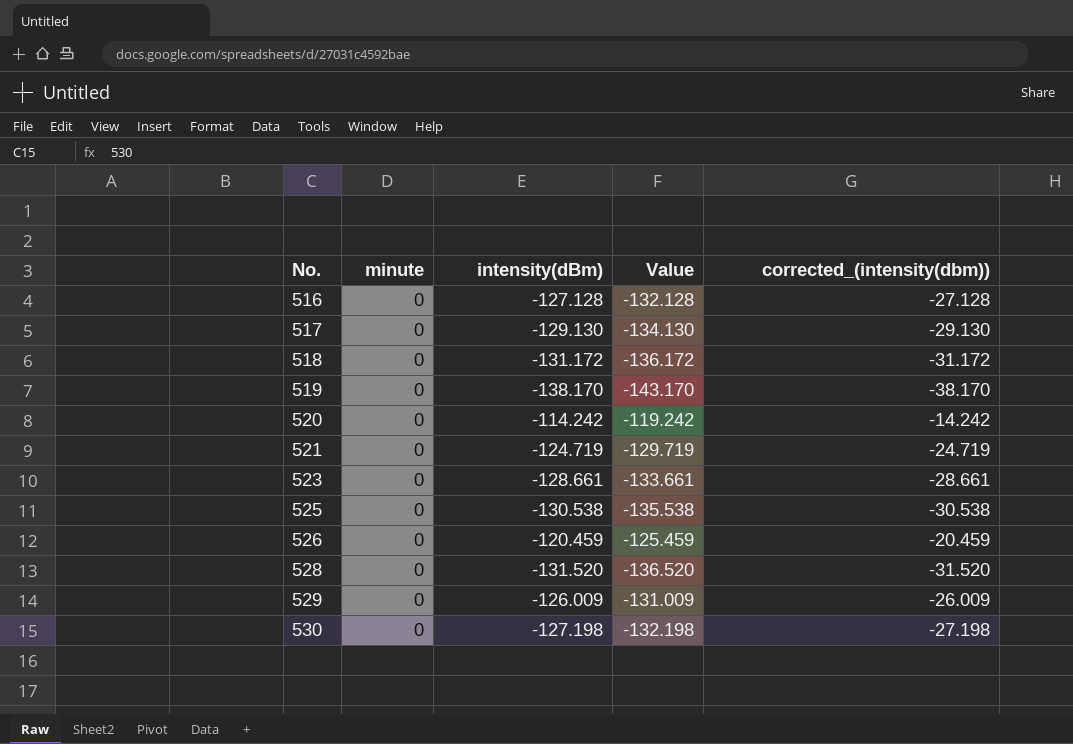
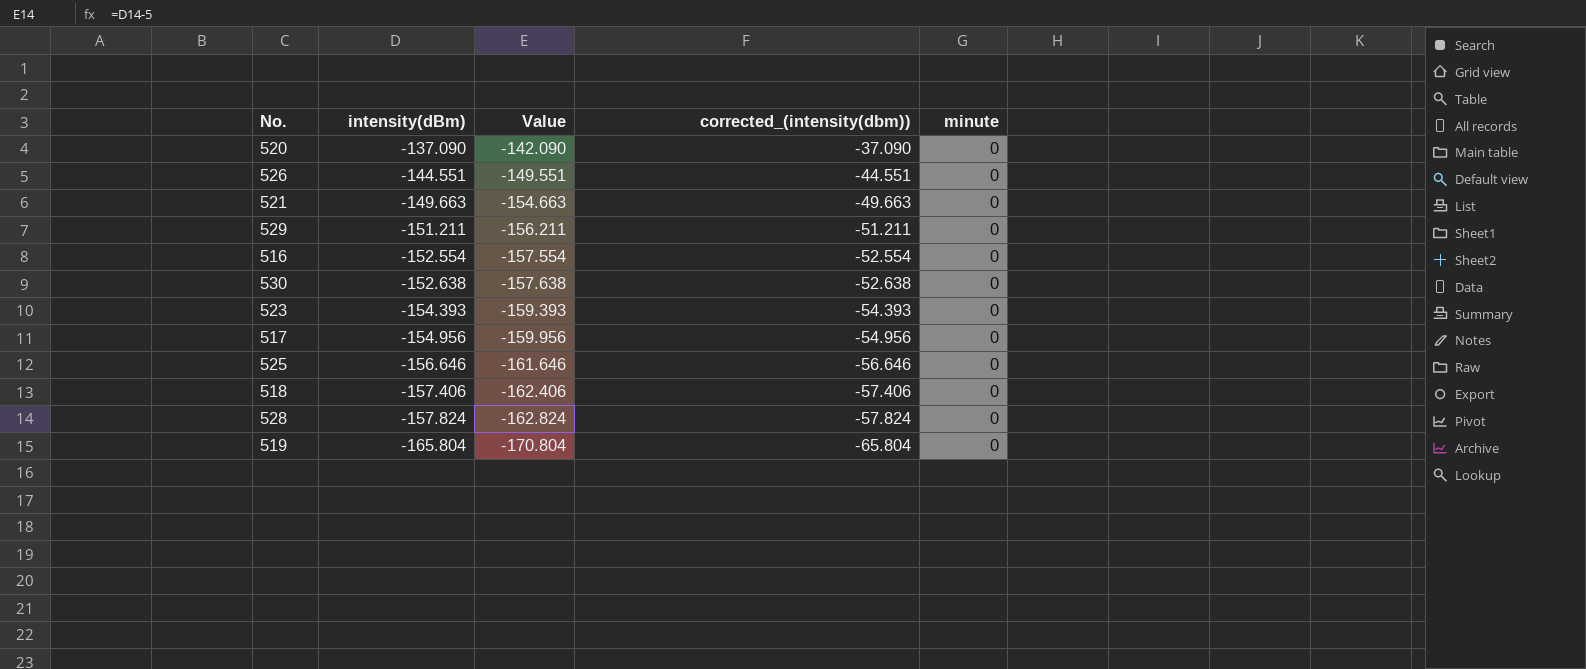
row order: No. ascending -> intensity(dBm) descending
column minute | position: 2 -> 5
520 | intensity(dBm): -114.242 -> -137.090
520 | Value: -119.242 -> -142.090
520 | corrected_(intensity(dbm)): -14.242 -> -37.090
526 | intensity(dBm): -120.459 -> -144.551
526 | Value: -125.459 -> -149.551
526 | corrected_(intensity(dbm)): -20.459 -> -44.551
521 | intensity(dBm): -124.719 -> -149.663
521 | Value: -129.719 -> -154.663
521 | corrected_(intensity(dbm)): -24.719 -> -49.663
529 | intensity(dBm): -126.009 -> -151.211
529 | Value: -131.009 -> -156.211
529 | corrected_(intensity(dbm)): -26.009 -> -51.211
516 | intensity(dBm): -127.128 -> -152.554
516 | Value: -132.128 -> -157.554
516 | corrected_(intensity(dbm)): -27.128 -> -52.554
530 | intensity(dBm): -127.198 -> -152.638
530 | Value: -132.198 -> -157.638
530 | corrected_(intensity(dbm)): -27.198 -> -52.638
523 | intensity(dBm): -128.661 -> -154.393
523 | Value: -133.661 -> -159.393
523 | corrected_(intensity(dbm)): -28.661 -> -54.393
517 | intensity(dBm): -129.130 -> -154.956
517 | Value: -134.130 -> -159.956
517 | corrected_(intensity(dbm)): -29.130 -> -54.956
525 | intensity(dBm): -130.538 -> -156.646
525 | Value: -135.538 -> -161.646
525 | corrected_(intensity(dbm)): -30.538 -> -56.646
518 | intensity(dBm): -131.172 -> -157.406
518 | Value: -136.172 -> -162.406
518 | corrected_(intensity(dbm)): -31.172 -> -57.406
528 | intensity(dBm): -131.520 -> -157.824
528 | Value: -136.520 -> -162.824
528 | corrected_(intensity(dbm)): -31.520 -> -57.824
519 | intensity(dBm): -138.170 -> -165.804
519 | Value: -143.170 -> -170.804
519 | corrected_(intensity(dbm)): -38.170 -> -65.804

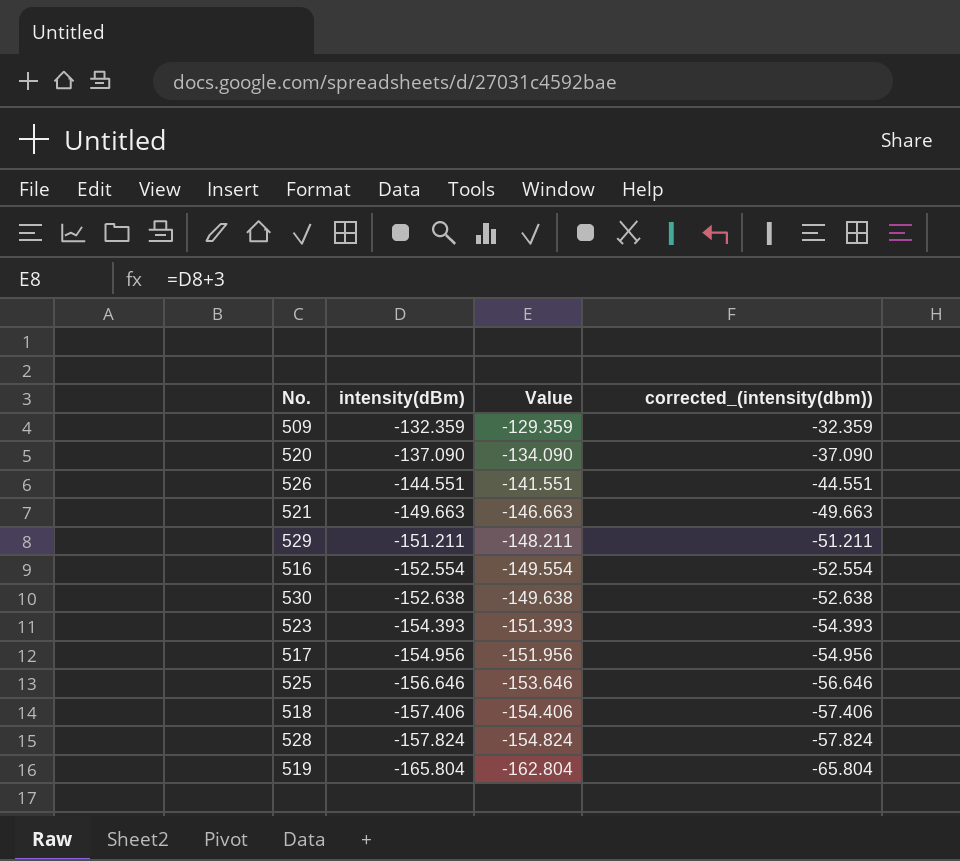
column minute | position: 5 -> none
column Value | formula: [intensity(dBm)] - 5 -> [intensity(dBm)] + 3
row 509: none -> -132.359 | -129.359 | -32.359

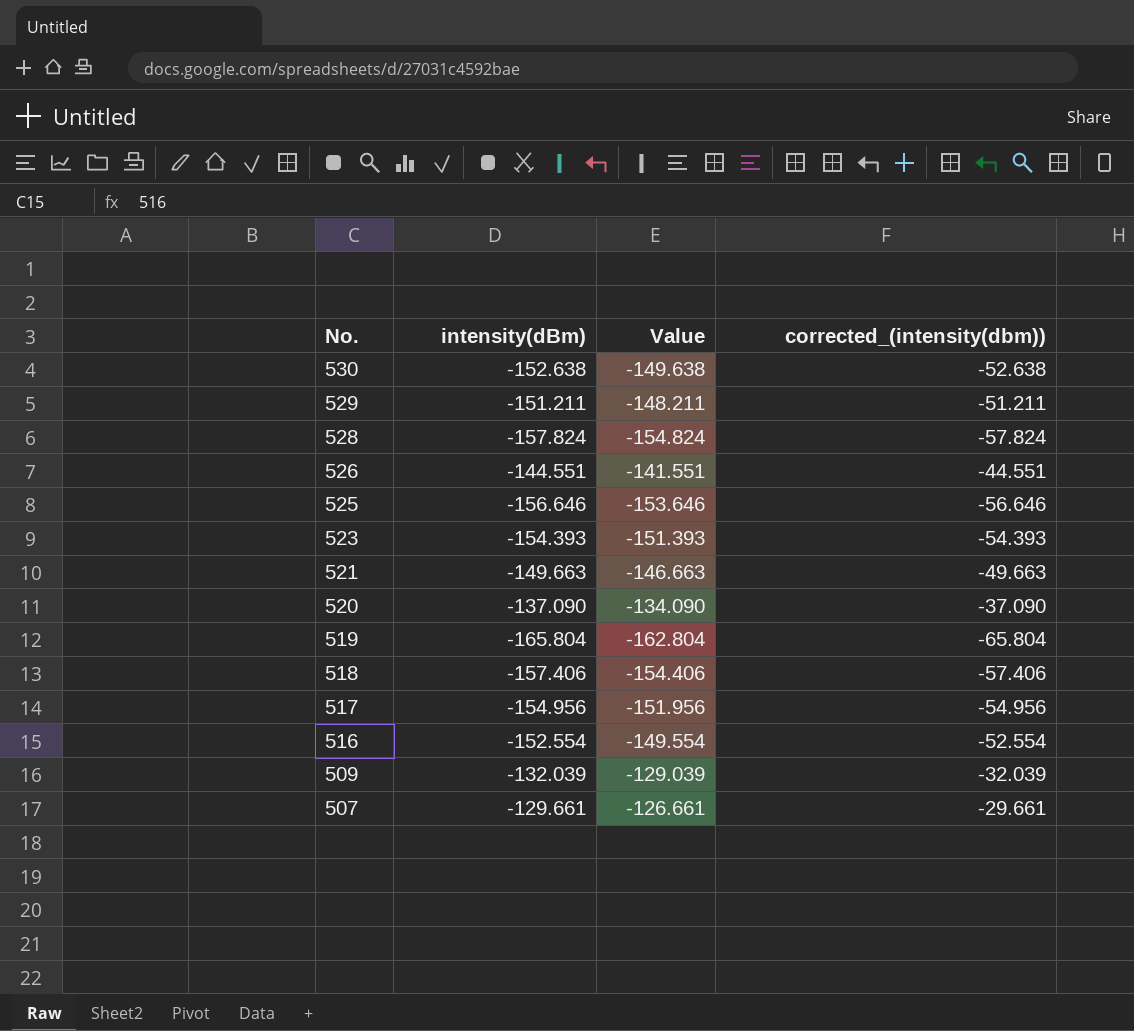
row order: intensity(dBm) descending -> No. descending
509 | intensity(dBm): -132.359 -> -132.039
509 | Value: -129.359 -> -129.039
509 | corrected_(intensity(dbm)): -32.359 -> -32.039
row 507: none -> -129.661 | -126.661 | -29.661

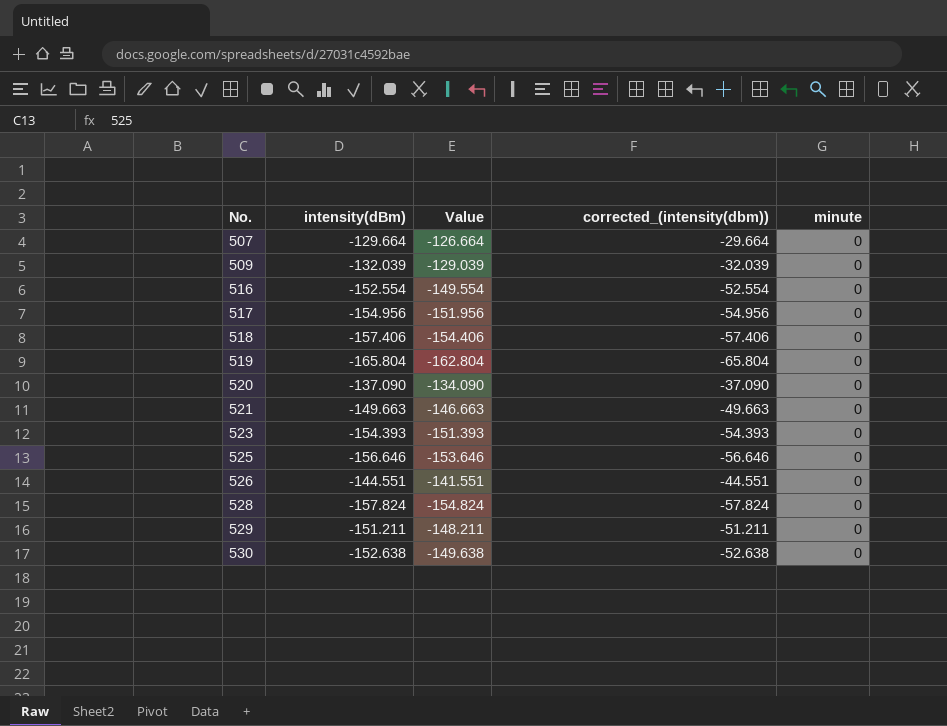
row order: No. descending -> No. ascending
column minute | position: none -> 5
507 | intensity(dBm): -129.661 -> -129.664
507 | Value: -126.661 -> -126.664
507 | corrected_(intensity(dbm)): -29.661 -> -29.664

